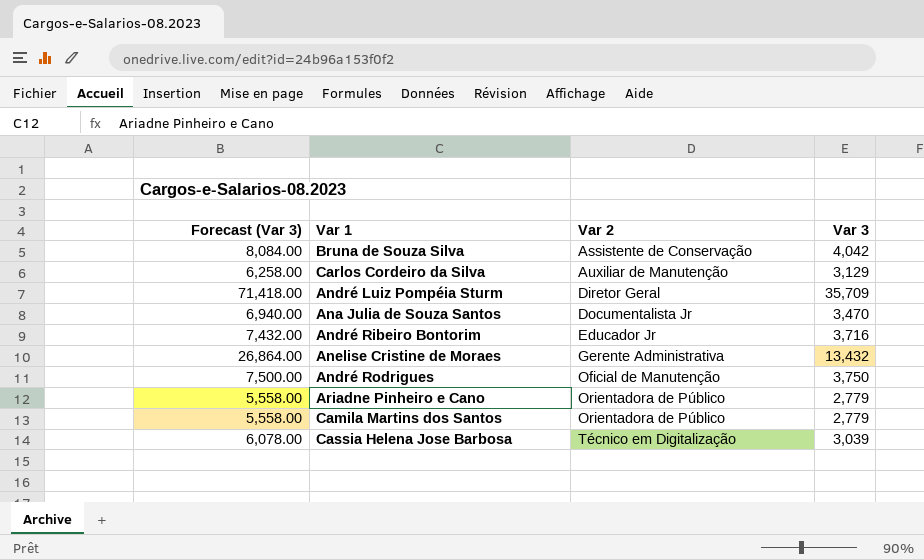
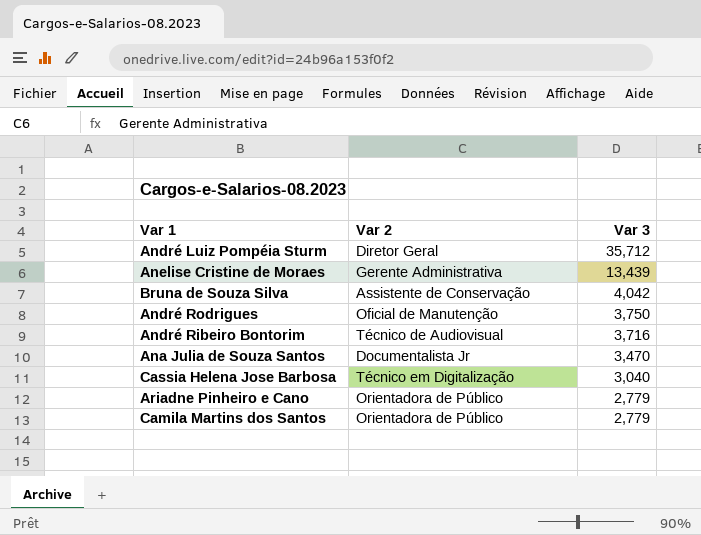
row order: Var 2 ascending -> Var 3 descending
column Forecast (Var 3) | formula: [Var 3] * 2 -> none
row Carlos Cordeiro da Silva: 6,258.00 | Auxiliar de Manutenção | 3,129 -> none
André Luiz Pompéia Sturm | Var 3: 35,709 -> 35,712
Anelise Cristine de Moraes | Var 3: 13,432 -> 13,439
André Ribeiro Bontorim | Var 2: Educador Jr -> Técnico de Audiovisual
Cassia Helena Jose Barbosa | Var 3: 3,039 -> 3,040

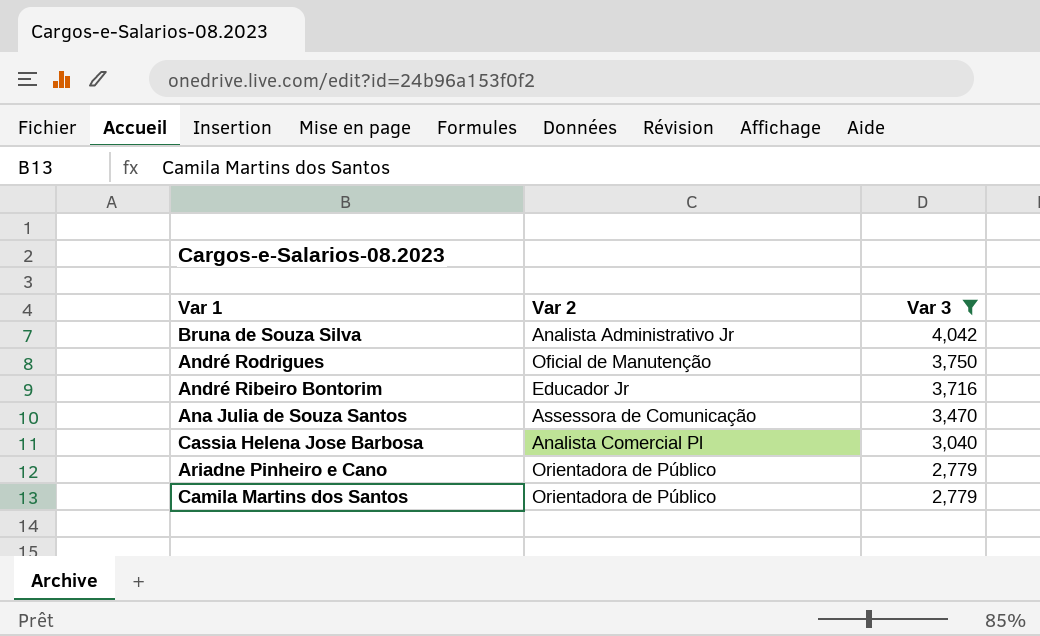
filter: none -> Var 3 <= 4,042
Bruna de Souza Silva | Var 2: Assistente de Conservação -> Analista Administrativo Jr
André Ribeiro Bontorim | Var 2: Técnico de Audiovisual -> Educador Jr
Ana Julia de Souza Santos | Var 2: Documentalista Jr -> Assessora de Comunicação
Cassia Helena Jose Barbosa | Var 2: Técnico em Digitalização -> Analista Comercial Pl

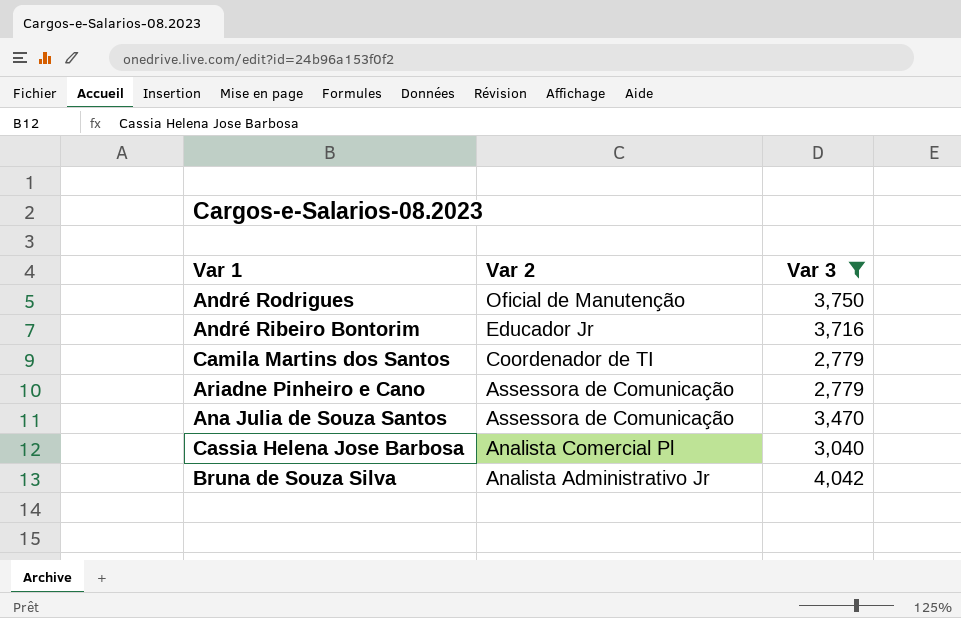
row order: Var 3 descending -> Var 2 descending
Camila Martins dos Santos | Var 2: Orientadora de Público -> Coordenador de TI
Ariadne Pinheiro e Cano | Var 2: Orientadora de Público -> Assessora de Comunicação

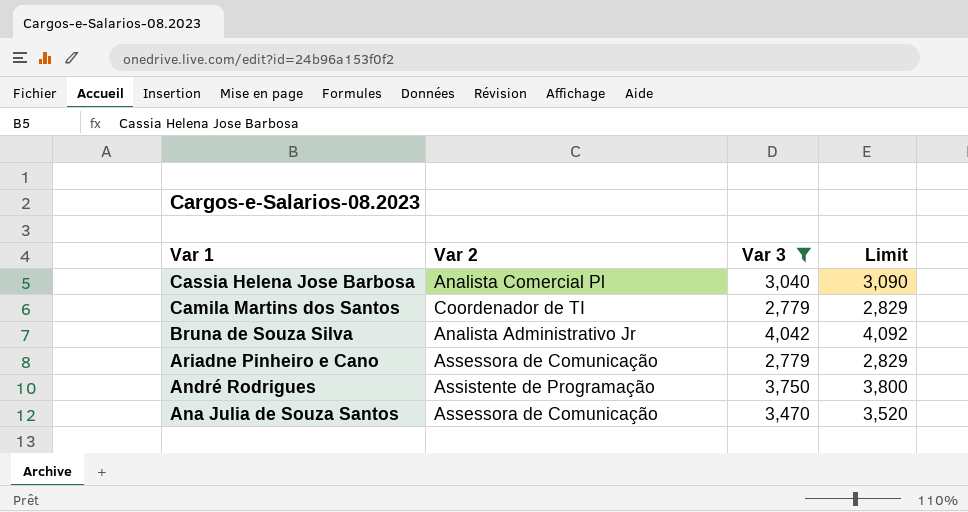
row order: Var 2 descending -> Var 1 descending
column Limit | formula: none -> [Var 3] + 50
row André Ribeiro Bontorim: Educador Jr | 3,716 -> none
André Rodrigues | Var 2: Oficial de Manutenção -> Assistente de Programação

